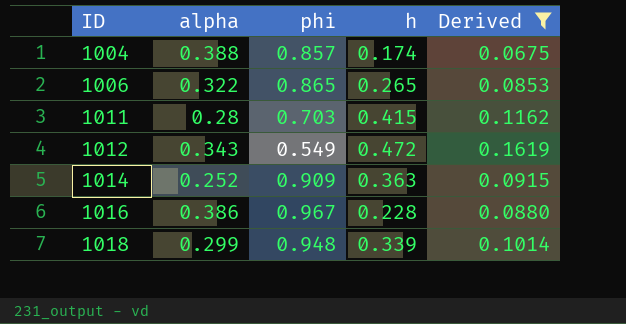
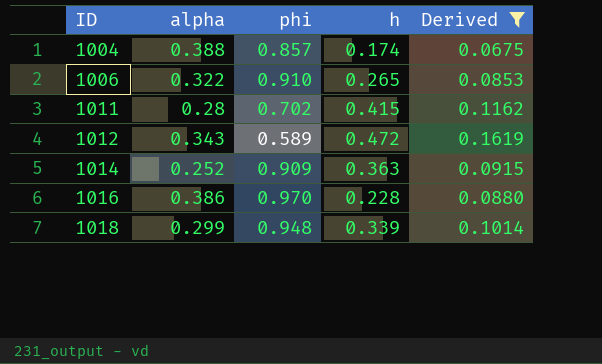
1006 | phi: 0.865 -> 0.910
1011 | phi: 0.703 -> 0.702
1012 | phi: 0.549 -> 0.589
1016 | phi: 0.967 -> 0.970

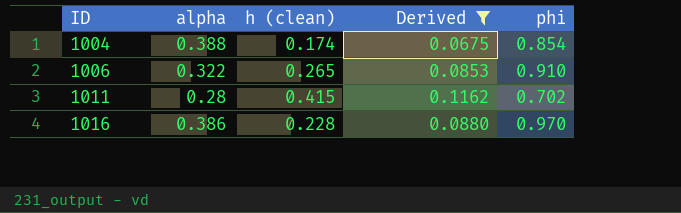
column name: h -> h (clean)
column phi | position: 3 -> 5
row 1012: 0.343 | 0.589 | 0.472 | 0.1619 -> none
row 1014: 0.252 | 0.909 | 0.363 | 0.0915 -> none
row 1018: 0.299 | 0.948 | 0.339 | 0.1014 -> none
1004 | phi: 0.857 -> 0.854

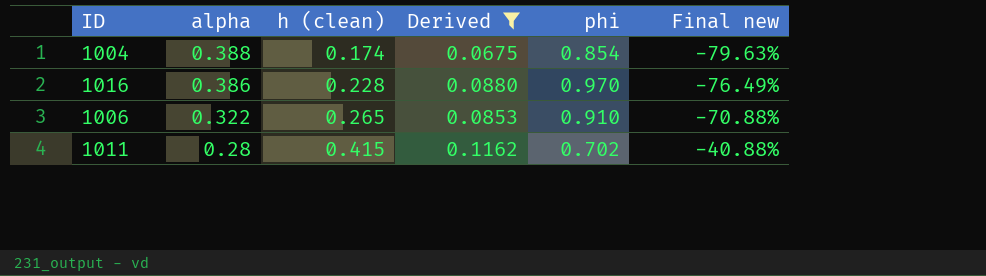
row order: ID ascending -> alpha descending
column Final new | formula: none -> ([h (clean)] - [phi]) / [phi]

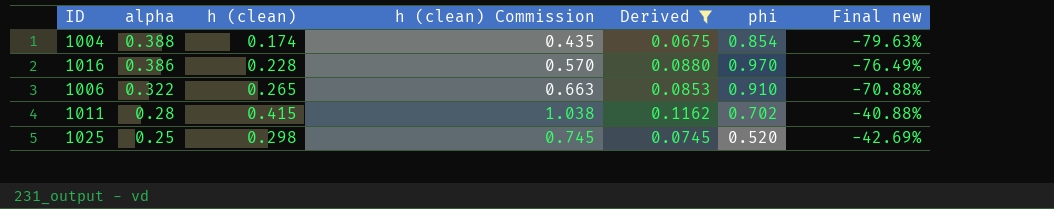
column h (clean) Commission | formula: none -> [h (clean)] * 2.5
row 1025: none -> 0.25 | 0.298 | 0.745 | 0.0745 | 0.520 | -42.69%

